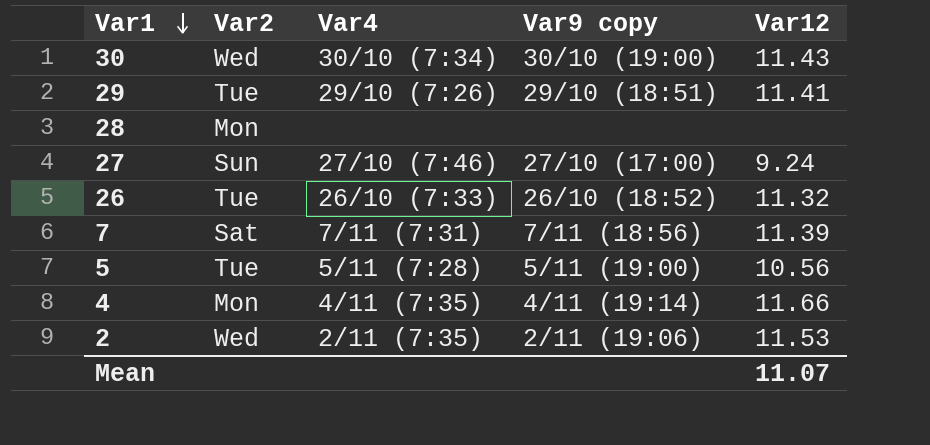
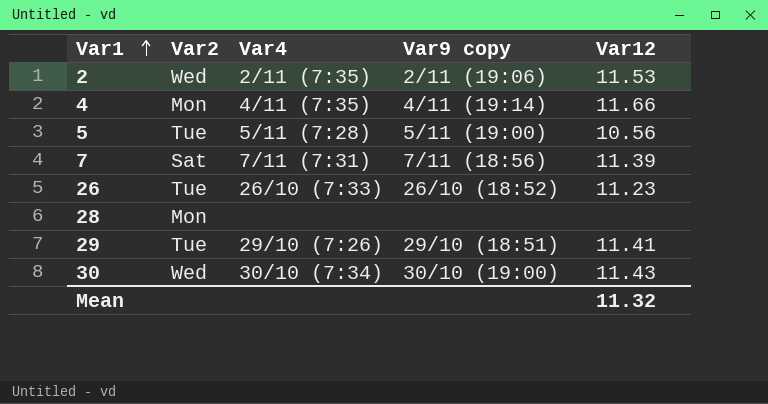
row order: Var1 descending -> Var1 ascending
row 27: Sun | 27/10 (7:46) | 27/10 (17:00) | 9.24 -> none
26 | Var12: 11.32 -> 11.23
Mean | Var12: 11.07 -> 11.32

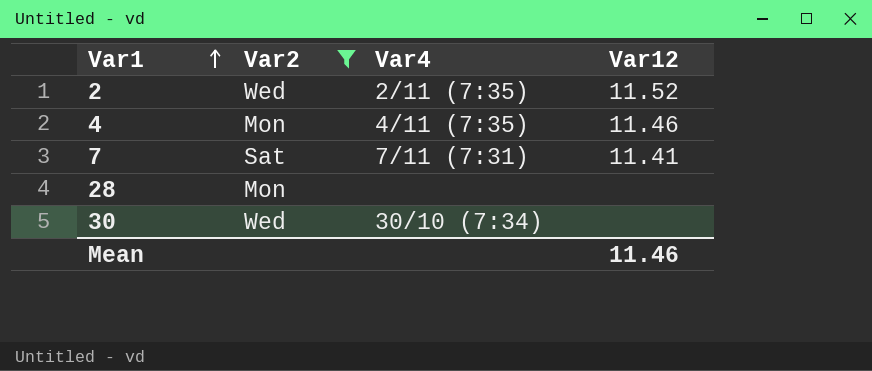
filter: none -> Var2 != Tue
column Var9 copy | position: 4 -> none
2 | Var12: 11.53 -> 11.52
4 | Var12: 11.66 -> 11.46
7 | Var12: 11.39 -> 11.41
30 | Var12: 11.43 -> none
Mean | Var12: 11.32 -> 11.46

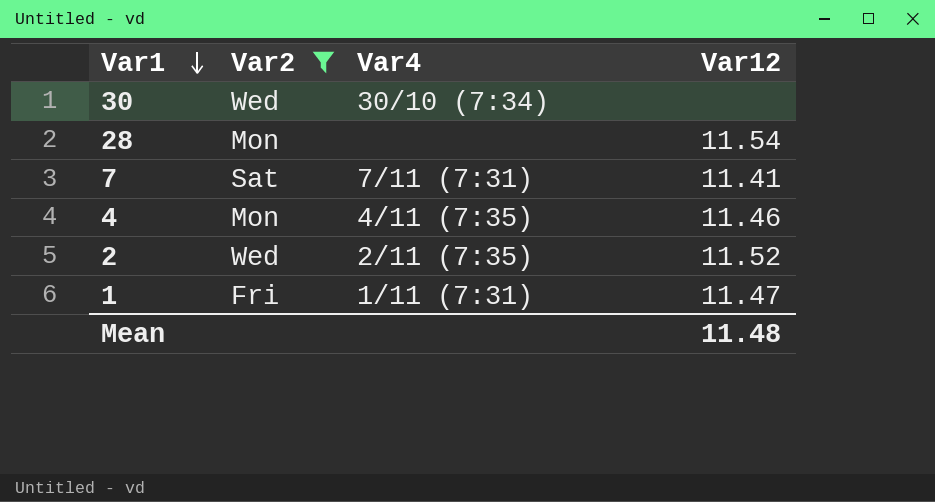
row order: Var1 ascending -> Var1 descending
28 | Var12: none -> 11.54
row 1: none -> Fri | 1/11 (7:31) | 11.47
Mean | Var12: 11.46 -> 11.48

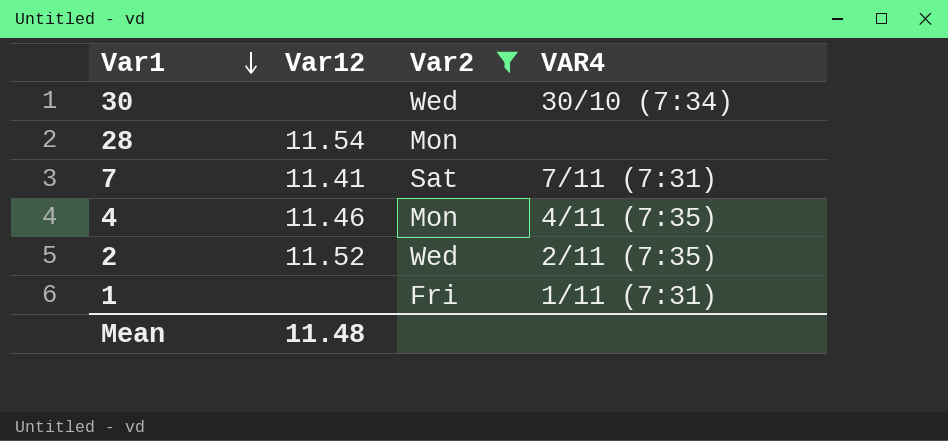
column Var12 | position: 4 -> 2
column name: Var4 -> VAR4
1 | Var12: 11.47 -> none

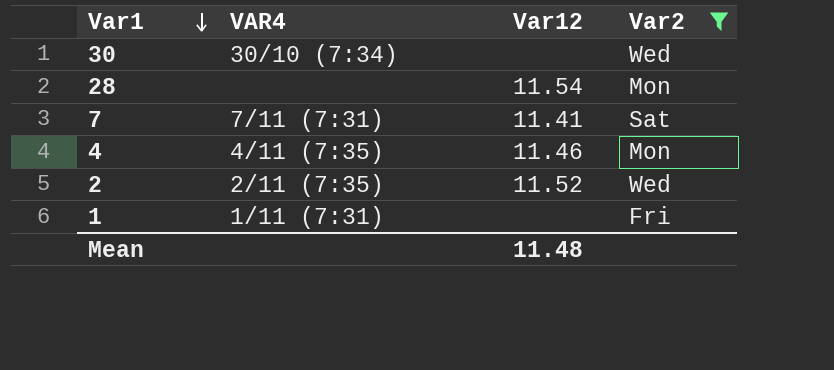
column VAR4 | position: 4 -> 2

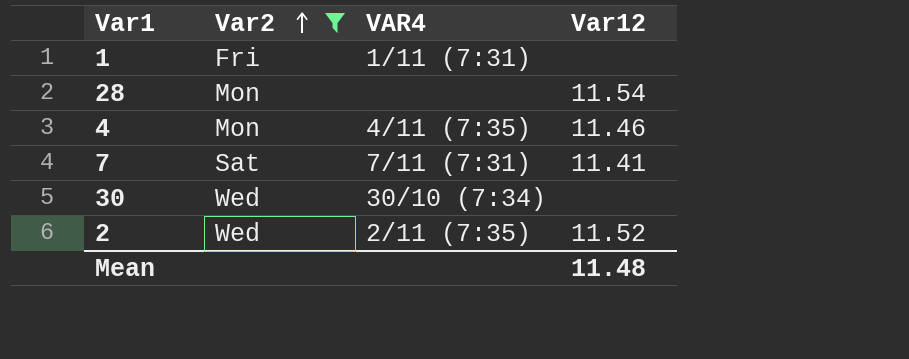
row order: Var1 descending -> Var2 ascending
column Var2 | position: 4 -> 2

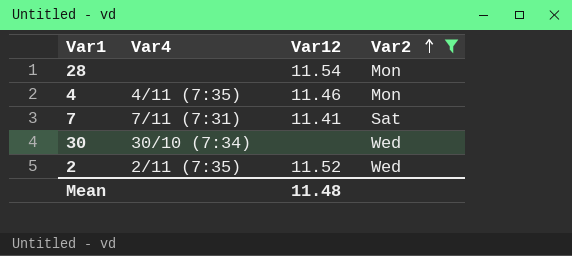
column name: VAR4 -> Var4
column Var2 | position: 2 -> 4
row 1: Fri | 1/11 (7:31) | none -> none

